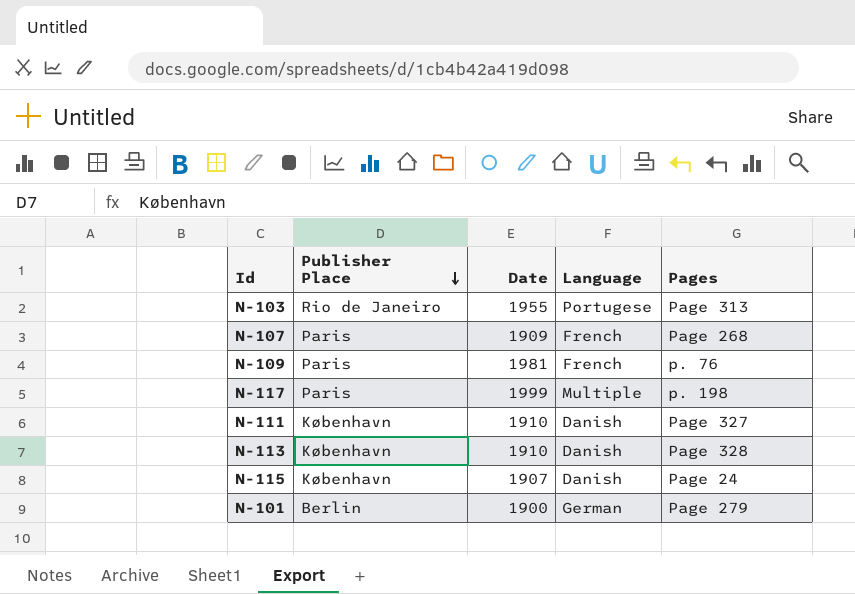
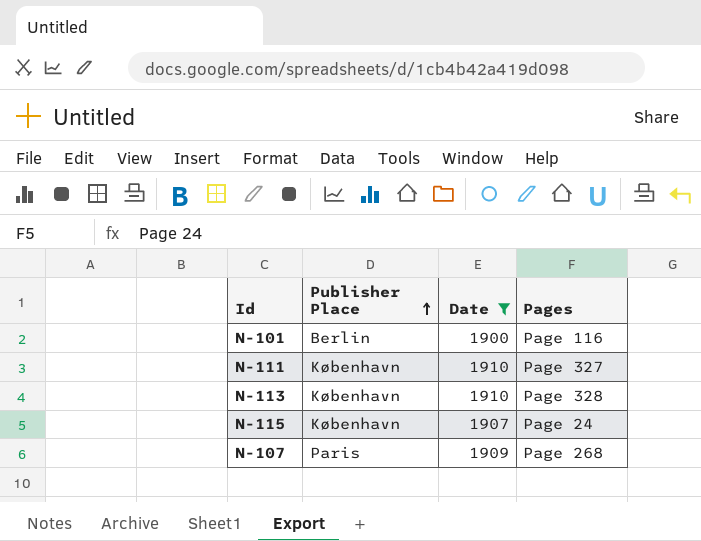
filter: none -> Date <= 1910
row order: Publisher Place descending -> Publisher Place ascending
column Language | position: 4 -> none
N-101 | Pages: Page 279 -> Page 116

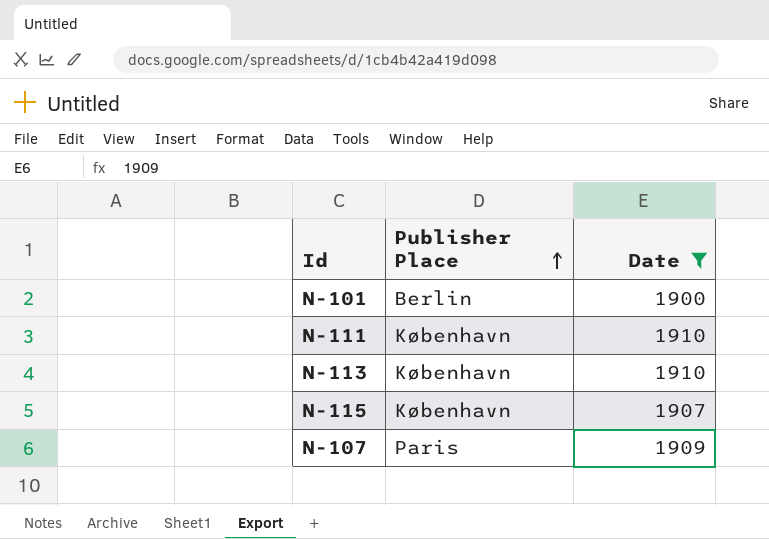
column Pages | position: 4 -> none

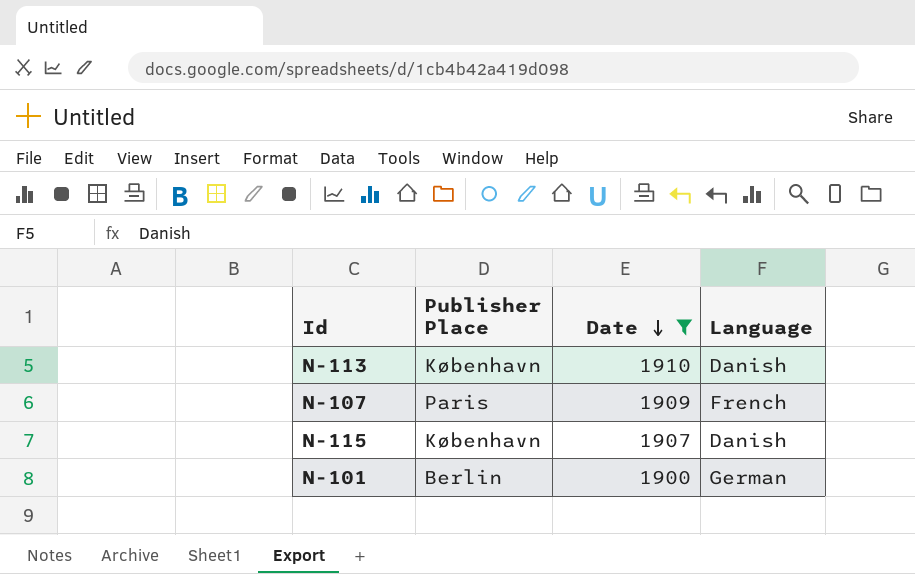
row order: Publisher Place ascending -> Date descending
column Language | position: none -> 4
row N-111: København | 1910 -> none

